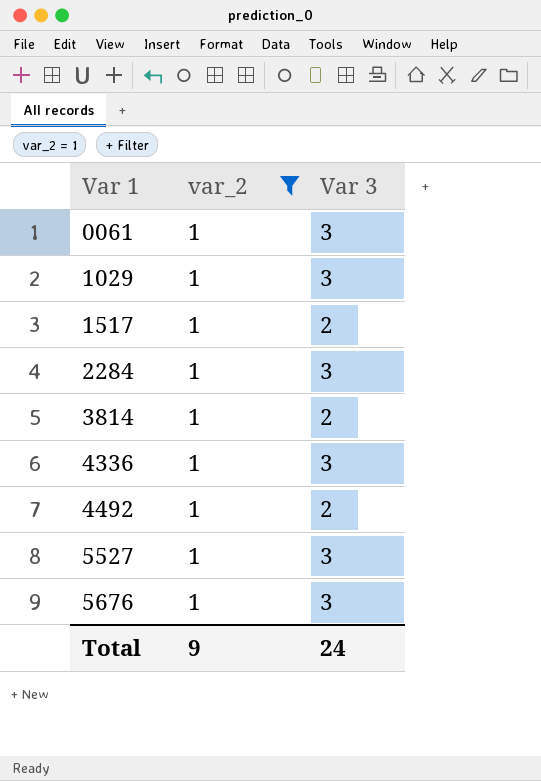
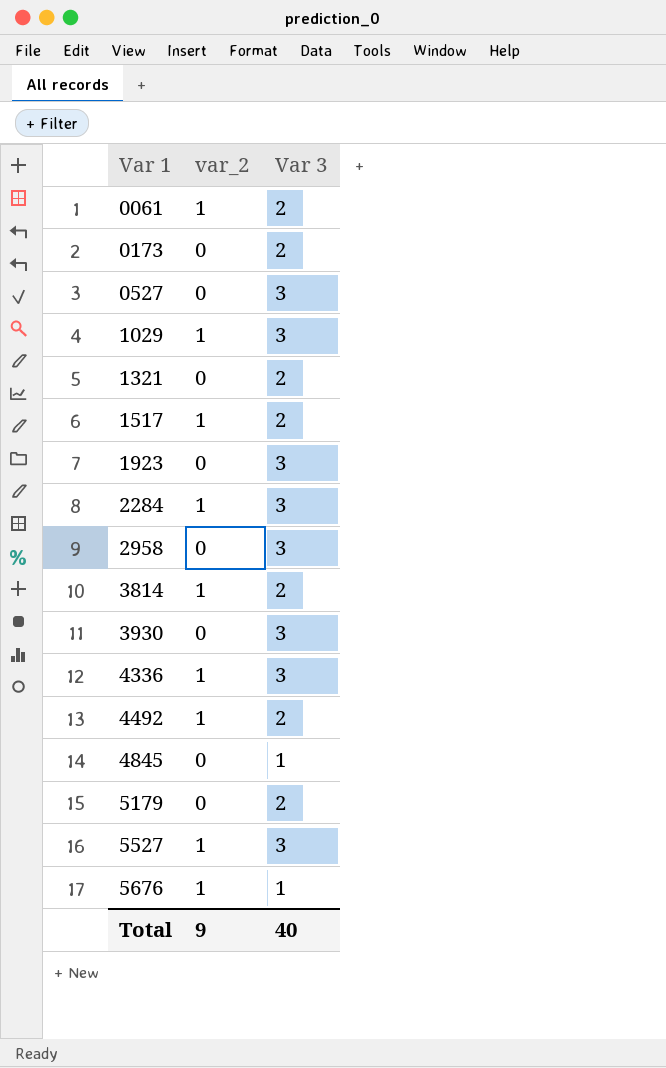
filter: var_2 = 1 -> none
0061 | Var 3: 3 -> 2
5676 | Var 3: 3 -> 1
Total | Var 3: 24 -> 40

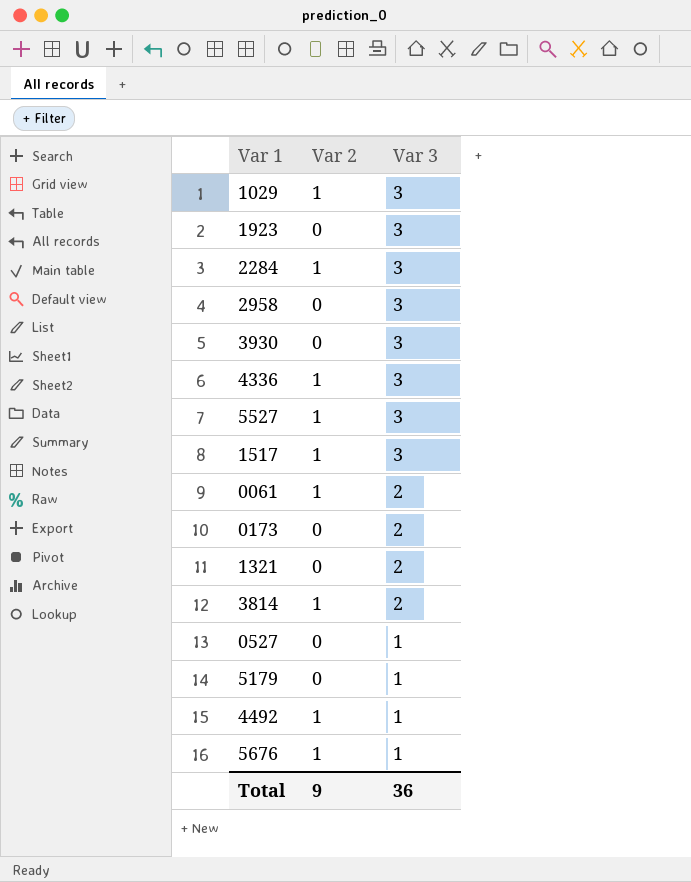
row order: Var 1 ascending -> Var 3 descending
column name: var_2 -> Var 2
row 4845: 0 | 1 -> none
1517 | Var 3: 2 -> 3
0527 | Var 3: 3 -> 1
5179 | Var 3: 2 -> 1
4492 | Var 3: 2 -> 1
Total | Var 3: 40 -> 36

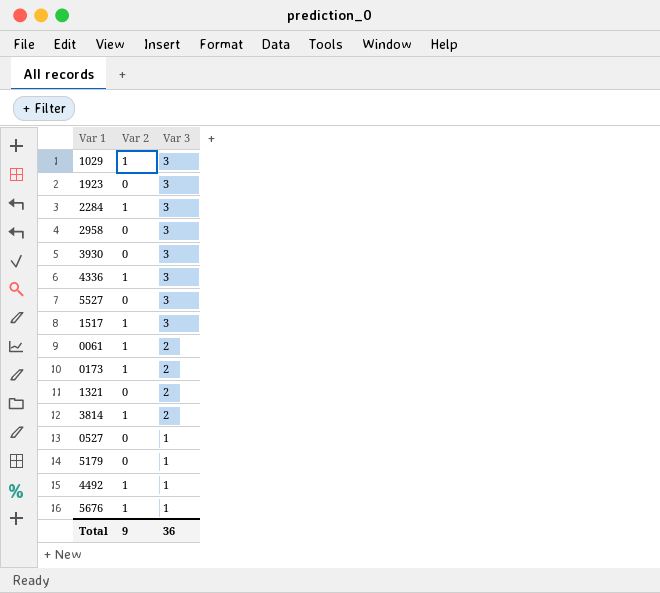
5527 | Var 2: 1 -> 0
0173 | Var 2: 0 -> 1

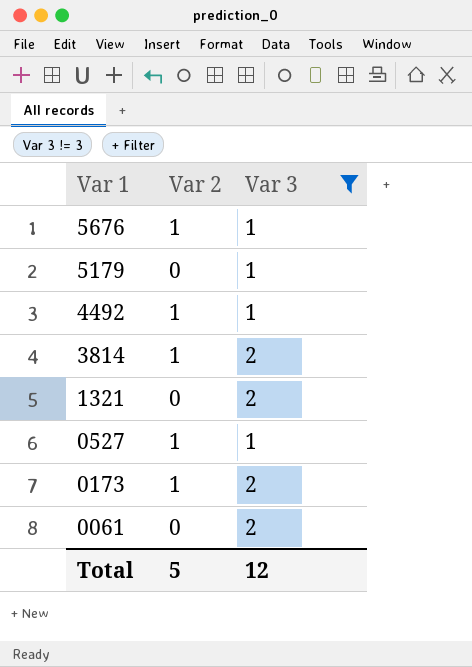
filter: none -> Var 3 != 3
row order: Var 3 descending -> Var 1 descending
0527 | Var 2: 0 -> 1
0061 | Var 2: 1 -> 0
Total | Var 2: 9 -> 5
Total | Var 3: 36 -> 12

